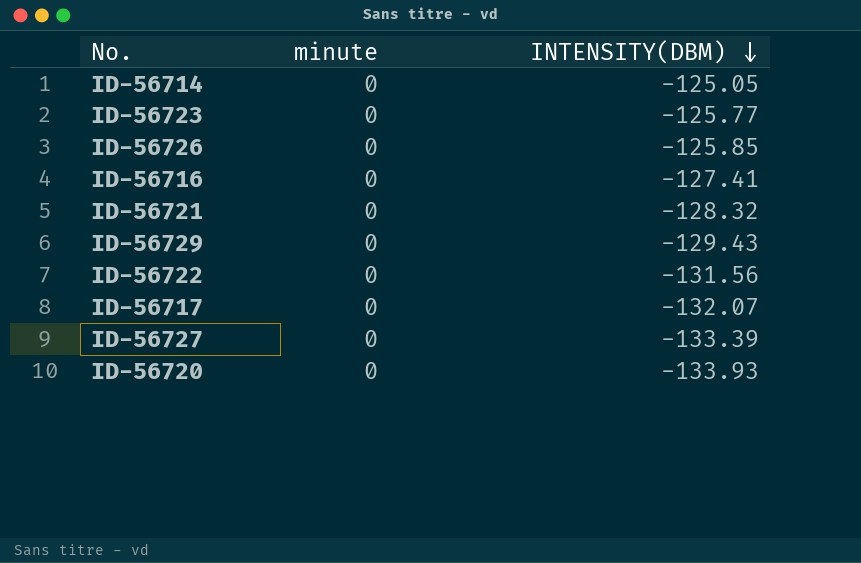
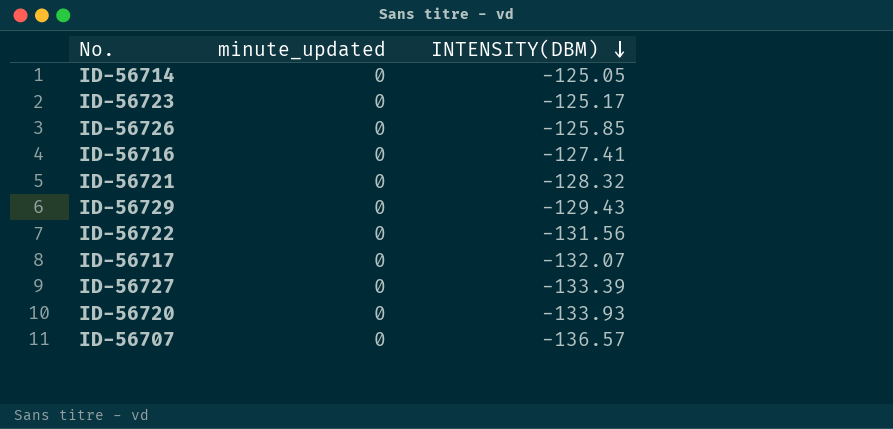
column name: minute -> minute_updated
ID-56723 | INTENSITY(DBM): -125.77 -> -125.17
row ID-56707: none -> 0 | -136.57

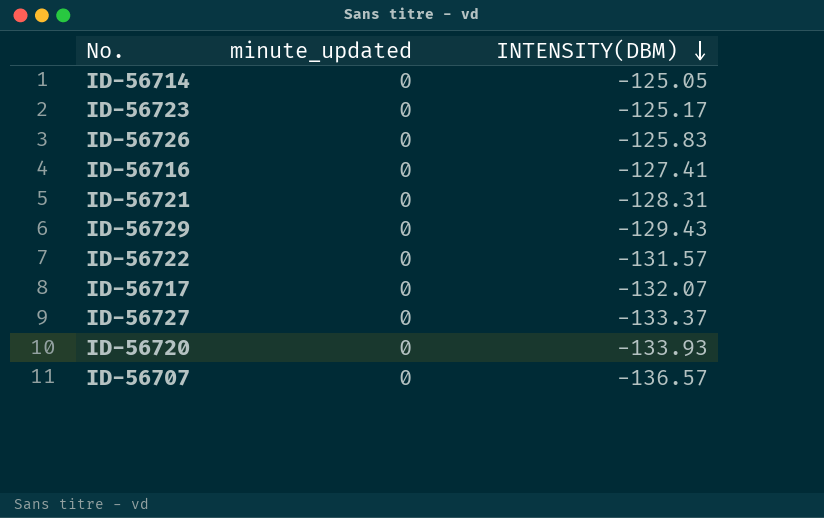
ID-56726 | INTENSITY(DBM): -125.85 -> -125.83
ID-56721 | INTENSITY(DBM): -128.32 -> -128.31
ID-56722 | INTENSITY(DBM): -131.56 -> -131.57
ID-56727 | INTENSITY(DBM): -133.39 -> -133.37

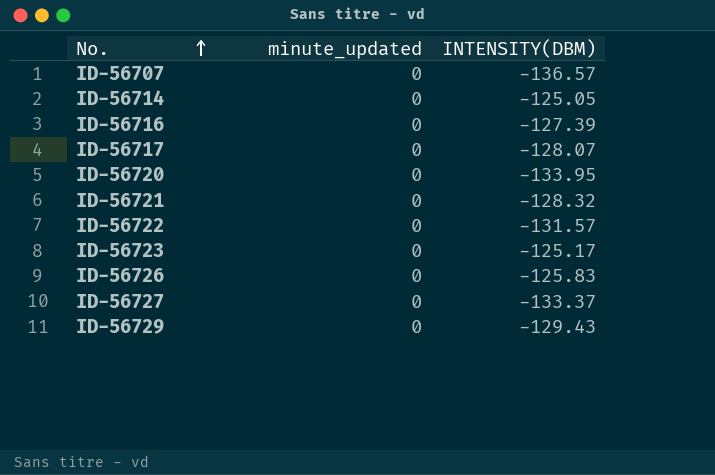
row order: INTENSITY(DBM) descending -> No. ascending
ID-56716 | INTENSITY(DBM): -127.41 -> -127.39
ID-56717 | INTENSITY(DBM): -132.07 -> -128.07
ID-56720 | INTENSITY(DBM): -133.93 -> -133.95
ID-56721 | INTENSITY(DBM): -128.31 -> -128.32

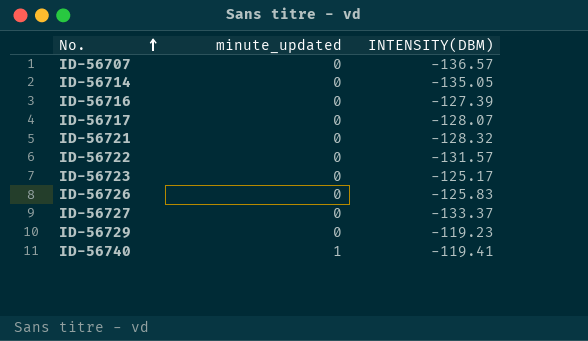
row ID-56720: 0 | -133.95 -> none
ID-56714 | INTENSITY(DBM): -125.05 -> -135.05
ID-56729 | INTENSITY(DBM): -129.43 -> -119.23
row ID-56740: none -> 1 | -119.41

